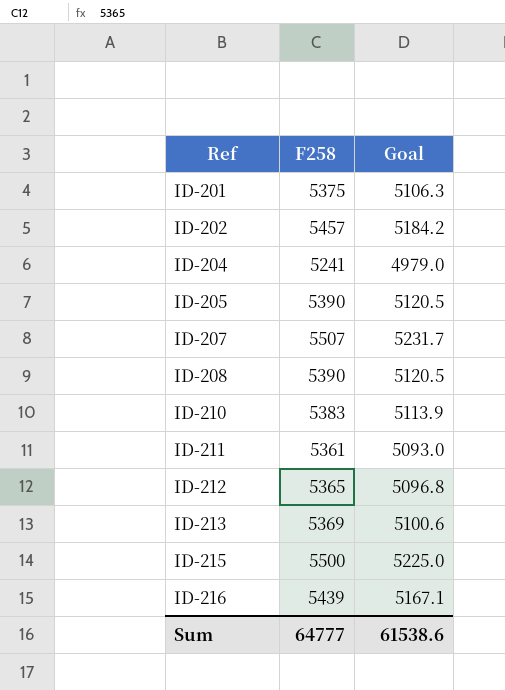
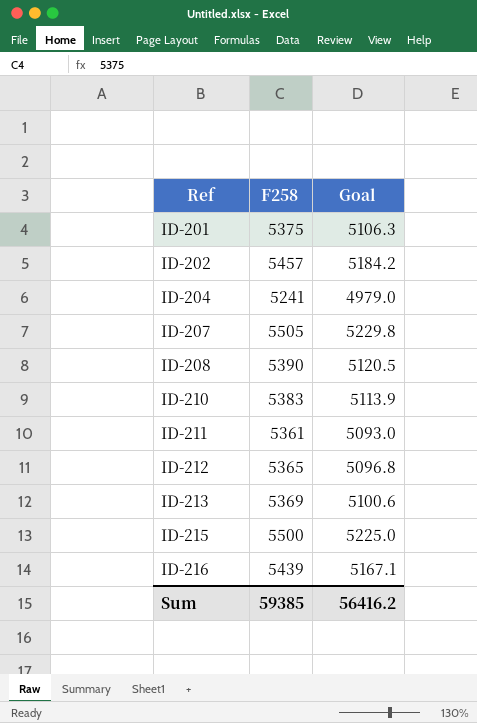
row ID-205: 5390 | 5120.5 -> none
ID-207 | F258: 5507 -> 5505
ID-207 | Goal: 5231.7 -> 5229.8
Sum | F258: 64777 -> 59385
Sum | Goal: 61538.6 -> 56416.2

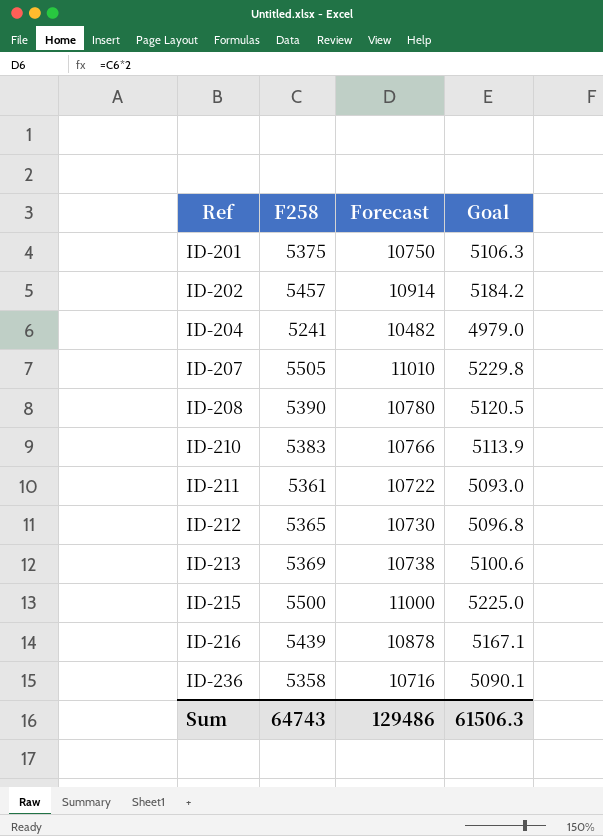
column Forecast | formula: none -> [F258] * 2
row ID-236: none -> 5358 | 10716 | 5090.1
Sum | F258: 59385 -> 64743
Sum | Goal: 56416.2 -> 61506.3

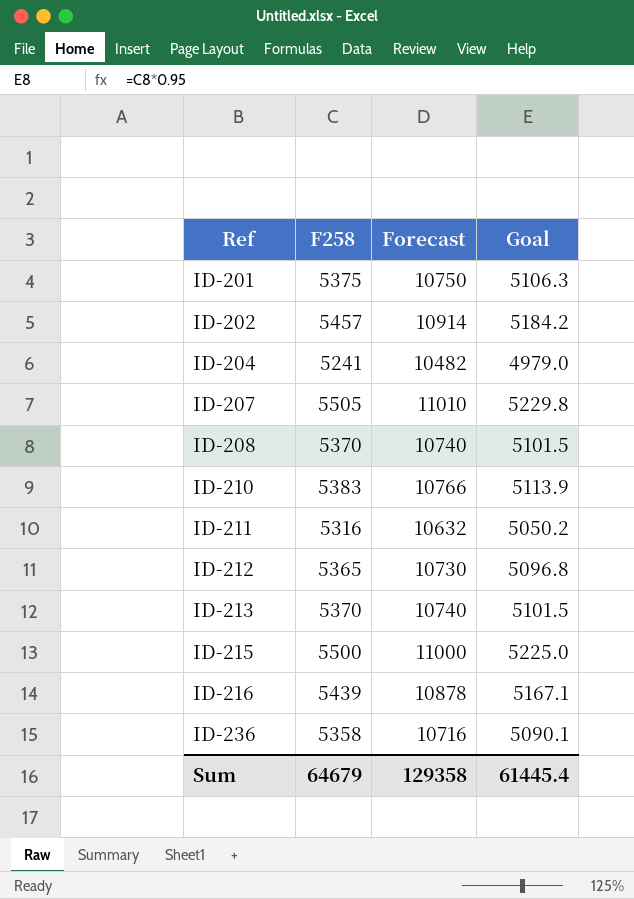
ID-208 | F258: 5390 -> 5370
ID-208 | Forecast: 10780 -> 10740
ID-208 | Goal: 5120.5 -> 5101.5
ID-211 | F258: 5361 -> 5316
ID-211 | Forecast: 10722 -> 10632
ID-211 | Goal: 5093.0 -> 5050.2
ID-213 | F258: 5369 -> 5370
ID-213 | Forecast: 10738 -> 10740
ID-213 | Goal: 5100.6 -> 5101.5
Sum | F258: 64743 -> 64679
Sum | Forecast: 129486 -> 129358
Sum | Goal: 61506.3 -> 61445.4

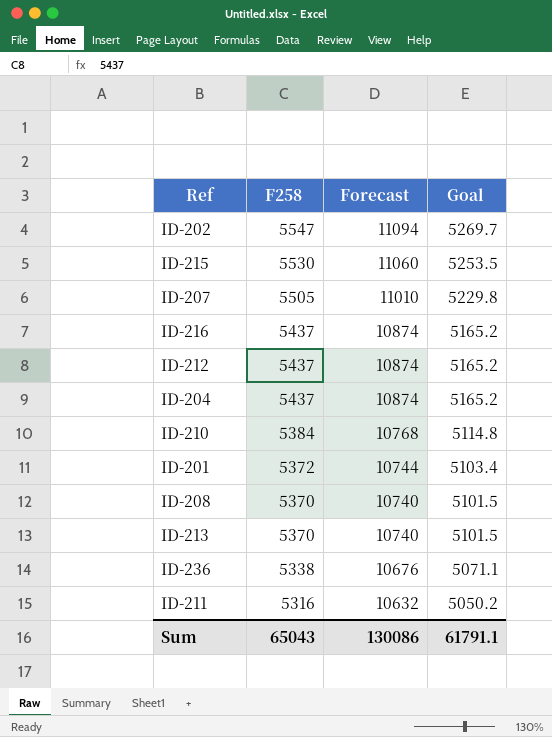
row order: Ref ascending -> F258 descending
ID-202 | F258: 5457 -> 5547
ID-202 | Forecast: 10914 -> 11094
ID-202 | Goal: 5184.2 -> 5269.7
ID-215 | F258: 5500 -> 5530
ID-215 | Forecast: 11000 -> 11060
ID-215 | Goal: 5225.0 -> 5253.5
ID-216 | F258: 5439 -> 5437
ID-216 | Forecast: 10878 -> 10874
ID-216 | Goal: 5167.1 -> 5165.2
ID-212 | F258: 5365 -> 5437
ID-212 | Forecast: 10730 -> 10874
ID-212 | Goal: 5096.8 -> 5165.2
ID-204 | F258: 5241 -> 5437
ID-204 | Forecast: 10482 -> 10874
ID-204 | Goal: 4979.0 -> 5165.2
ID-210 | F258: 5383 -> 5384
ID-210 | Forecast: 10766 -> 10768
ID-210 | Goal: 5113.9 -> 5114.8
ID-201 | F258: 5375 -> 5372
ID-201 | Forecast: 10750 -> 10744
ID-201 | Goal: 5106.3 -> 5103.4
ID-236 | F258: 5358 -> 5338
ID-236 | Forecast: 10716 -> 10676
ID-236 | Goal: 5090.1 -> 5071.1
Sum | F258: 64679 -> 65043
Sum | Forecast: 129358 -> 130086
Sum | Goal: 61445.4 -> 61791.1

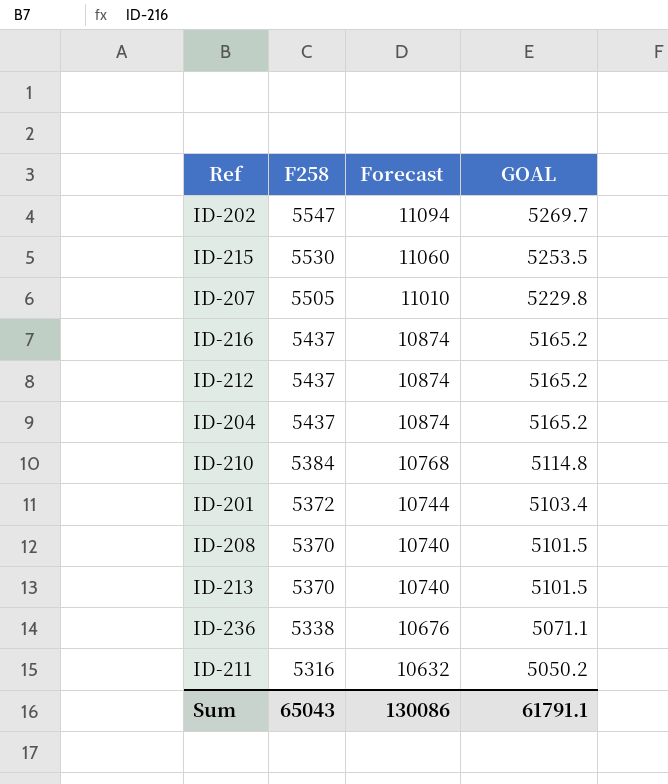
column name: Goal -> GOAL

